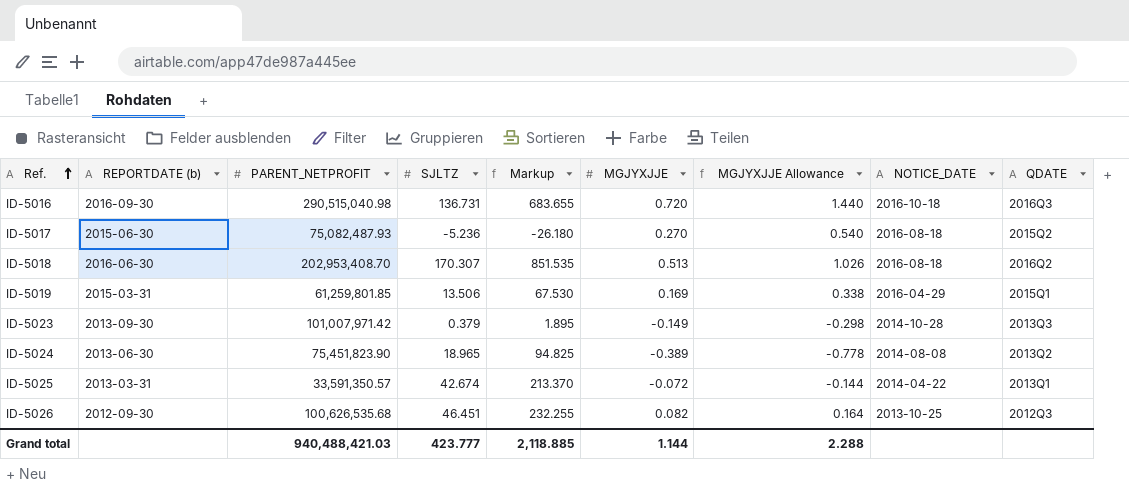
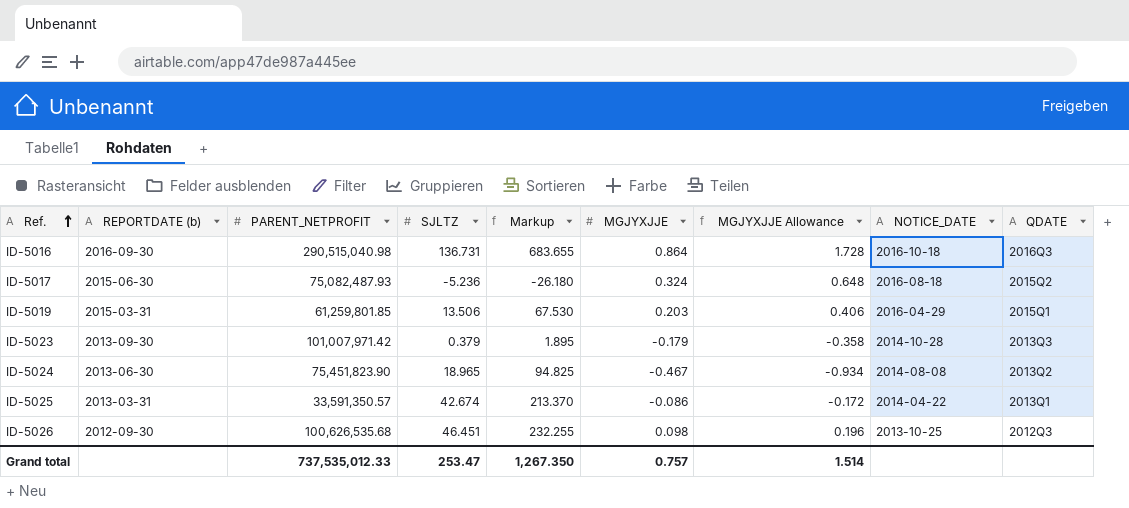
row ID-5018: 2016-06-30 | 202,953,408.70 | 170.307 | 851.535 | 0.513 | 1.026 | 2016-08-18 | 2016Q2 -> none
ID-5016 | MGJYXJJE: 0.720 -> 0.864
ID-5016 | MGJYXJJE Allowance: 1.440 -> 1.728
ID-5017 | MGJYXJJE: 0.270 -> 0.324
ID-5017 | MGJYXJJE Allowance: 0.540 -> 0.648
ID-5019 | MGJYXJJE: 0.169 -> 0.203
ID-5019 | MGJYXJJE Allowance: 0.338 -> 0.406
ID-5023 | MGJYXJJE: -0.149 -> -0.179
ID-5023 | MGJYXJJE Allowance: -0.298 -> -0.358
ID-5024 | MGJYXJJE: -0.389 -> -0.467
ID-5024 | MGJYXJJE Allowance: -0.778 -> -0.934
ID-5025 | MGJYXJJE: -0.072 -> -0.086
ID-5025 | MGJYXJJE Allowance: -0.144 -> -0.172
ID-5026 | MGJYXJJE: 0.082 -> 0.098
ID-5026 | MGJYXJJE Allowance: 0.164 -> 0.196
Grand total | PARENT_NETPROFIT: 940,488,421.03 -> 737,535,012.33
Grand total | SJLTZ: 423.777 -> 253.47
Grand total | Markup: 2,118.885 -> 1,267.350
Grand total | MGJYXJJE: 1.144 -> 0.757
Grand total | MGJYXJJE Allowance: 2.288 -> 1.514

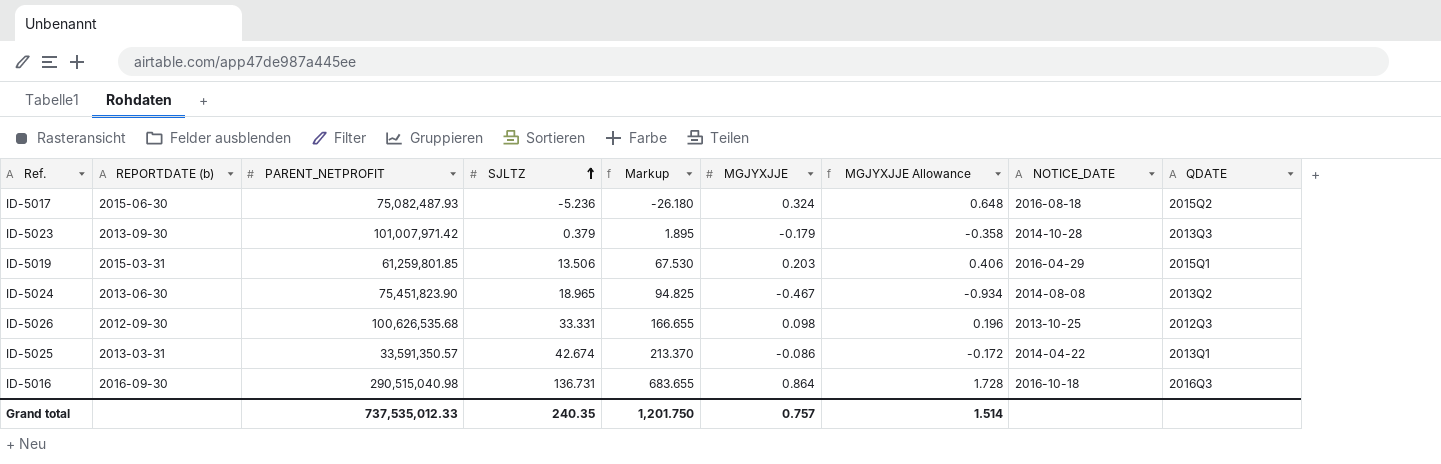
row order: Ref. ascending -> SJLTZ ascending
ID-5026 | SJLTZ: 46.451 -> 33.331
ID-5026 | Markup: 232.255 -> 166.655
Grand total | SJLTZ: 253.47 -> 240.35
Grand total | Markup: 1,267.350 -> 1,201.750

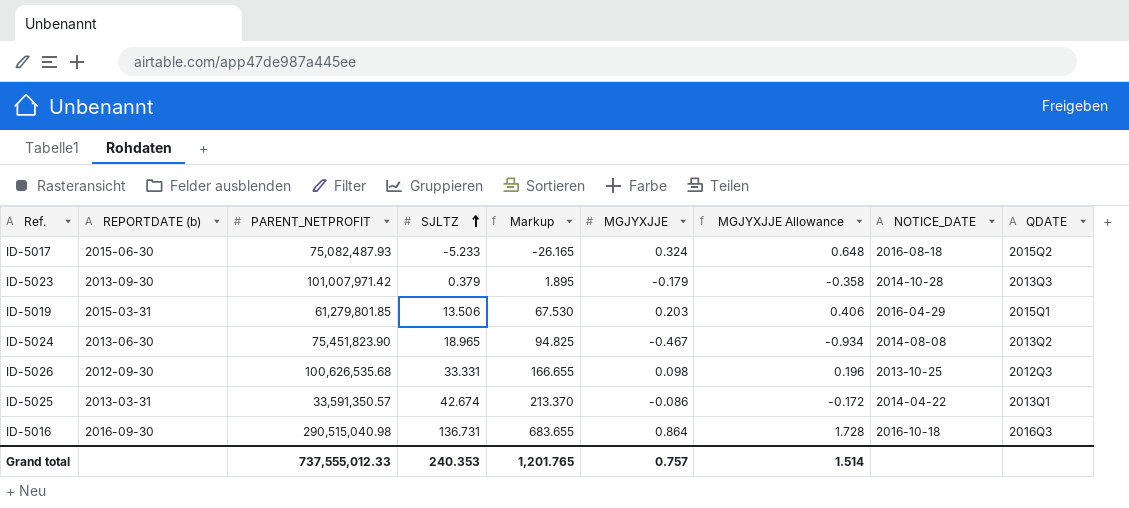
ID-5017 | SJLTZ: -5.236 -> -5.233
ID-5017 | Markup: -26.180 -> -26.165
ID-5019 | PARENT_NETPROFIT: 61,259,801.85 -> 61,279,801.85
Grand total | PARENT_NETPROFIT: 737,535,012.33 -> 737,555,012.33
Grand total | SJLTZ: 240.35 -> 240.353
Grand total | Markup: 1,201.750 -> 1,201.765

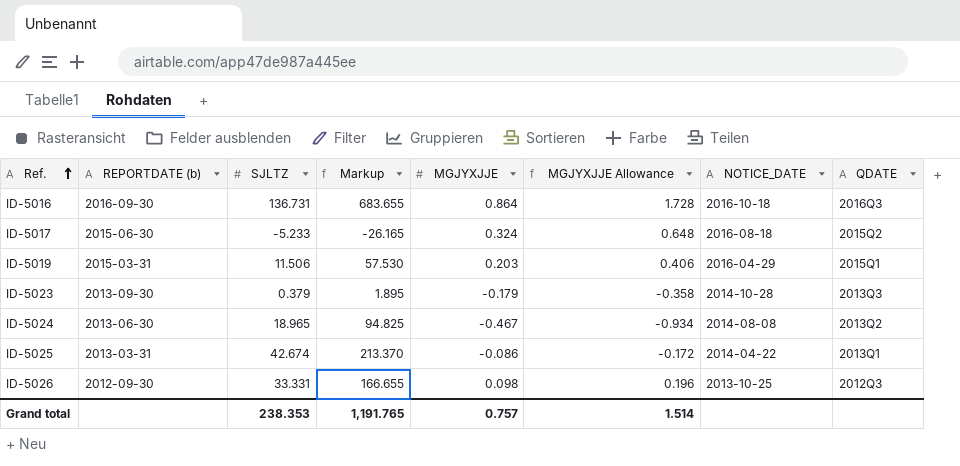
row order: SJLTZ ascending -> Ref. ascending
column PARENT_NETPROFIT | position: 3 -> none
ID-5019 | SJLTZ: 13.506 -> 11.506
ID-5019 | Markup: 67.530 -> 57.530
Grand total | SJLTZ: 240.353 -> 238.353
Grand total | Markup: 1,201.765 -> 1,191.765

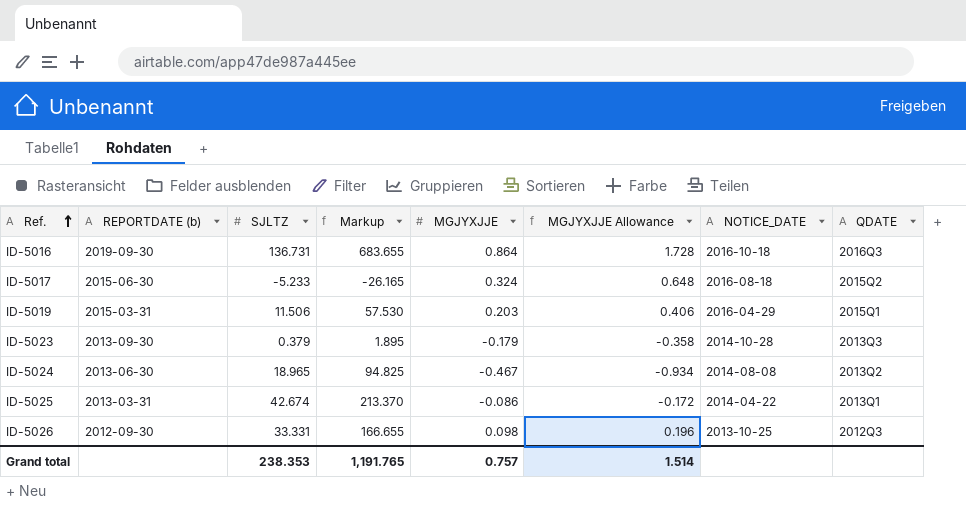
ID-5016 | REPORTDATE (b): 2016-09-30 -> 2019-09-30

